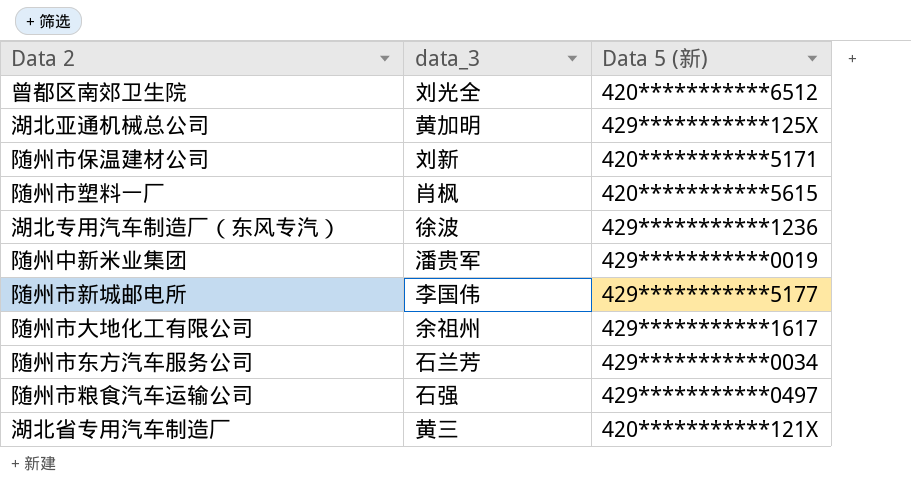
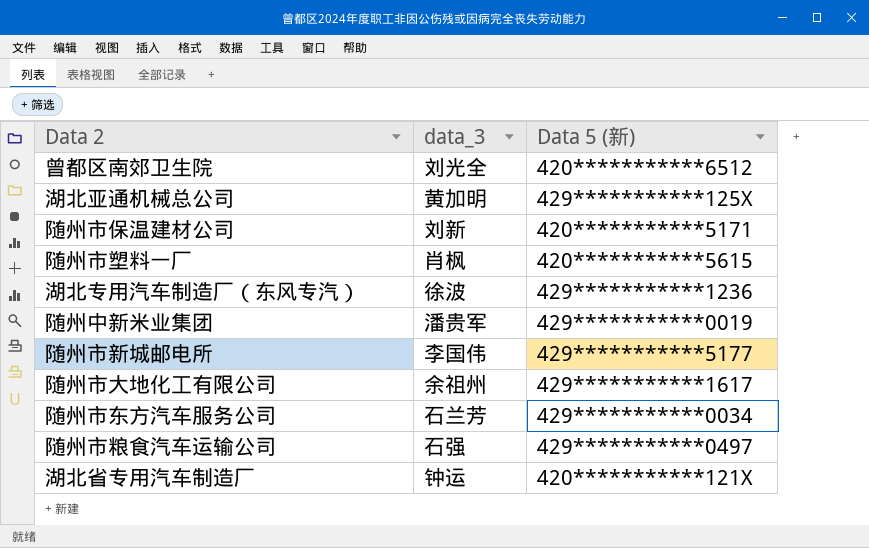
湖北省专用汽车制造厂 | data_3: 黄三 -> 钟运

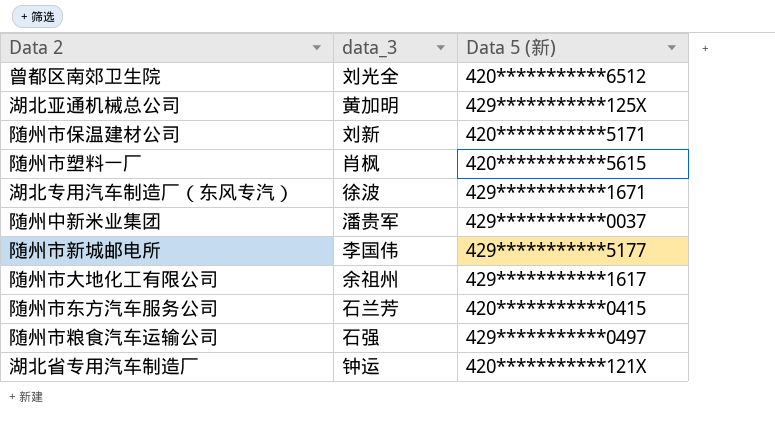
湖北专用汽车制造厂（东风专汽） | Data 5 (新): 429***********1236 -> 429***********1671
随州中新米业集团 | Data 5 (新): 429***********0019 -> 429***********0037
随州市东方汽车服务公司 | Data 5 (新): 429***********0034 -> 420***********0415

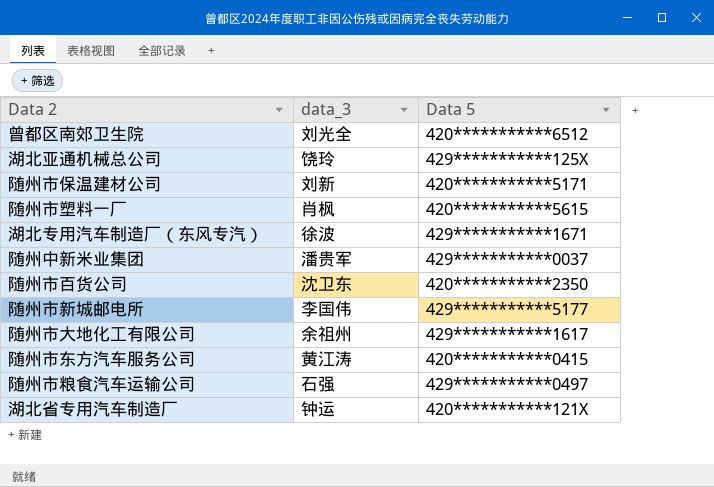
column name: Data 5 (新) -> Data 5
湖北亚通机械总公司 | data_3: 黄加明 -> 饶玲
row 随州市百货公司: none -> 沈卫东 | 420***********2350
随州市东方汽车服务公司 | data_3: 石兰芳 -> 黄江涛

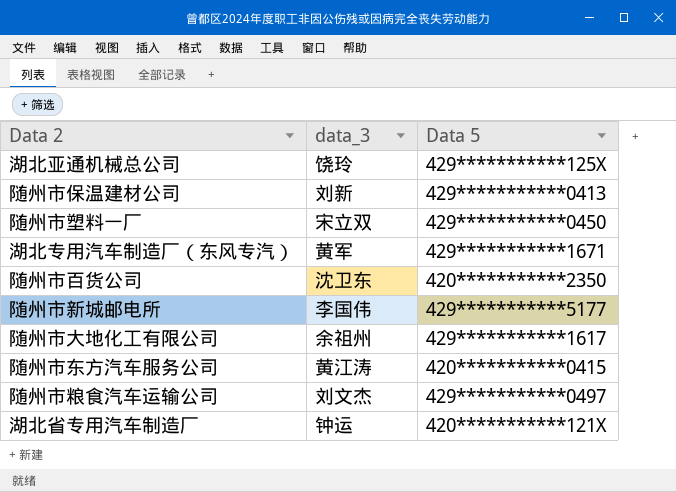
row 曾都区南郊卫生院: 刘光全 | 420***********6512 -> none
row 随州中新米业集团: 潘贵军 | 429***********0037 -> none
随州市保温建材公司 | Data 5: 420***********5171 -> 429***********0413
随州市塑料一厂 | data_3: 肖枫 -> 宋立双
随州市塑料一厂 | Data 5: 420***********5615 -> 429***********0450
湖北专用汽车制造厂（东风专汽） | data_3: 徐波 -> 黄军
随州市粮食汽车运输公司 | data_3: 石强 -> 刘文杰

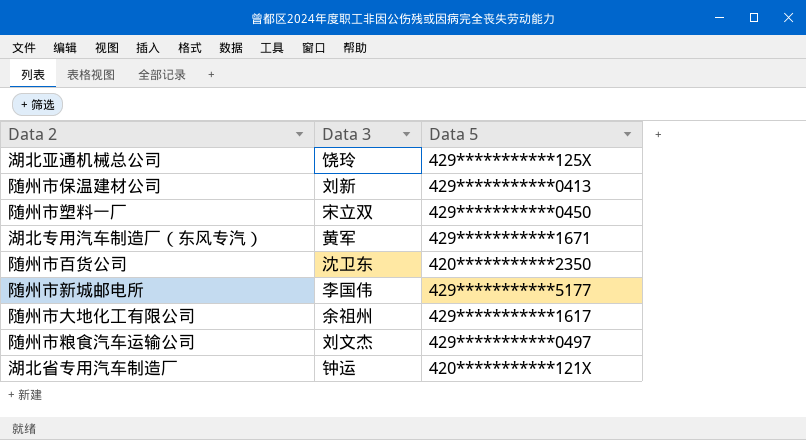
column name: data_3 -> Data 3
row 随州市东方汽车服务公司: 黄江涛 | 420***********0415 -> none

